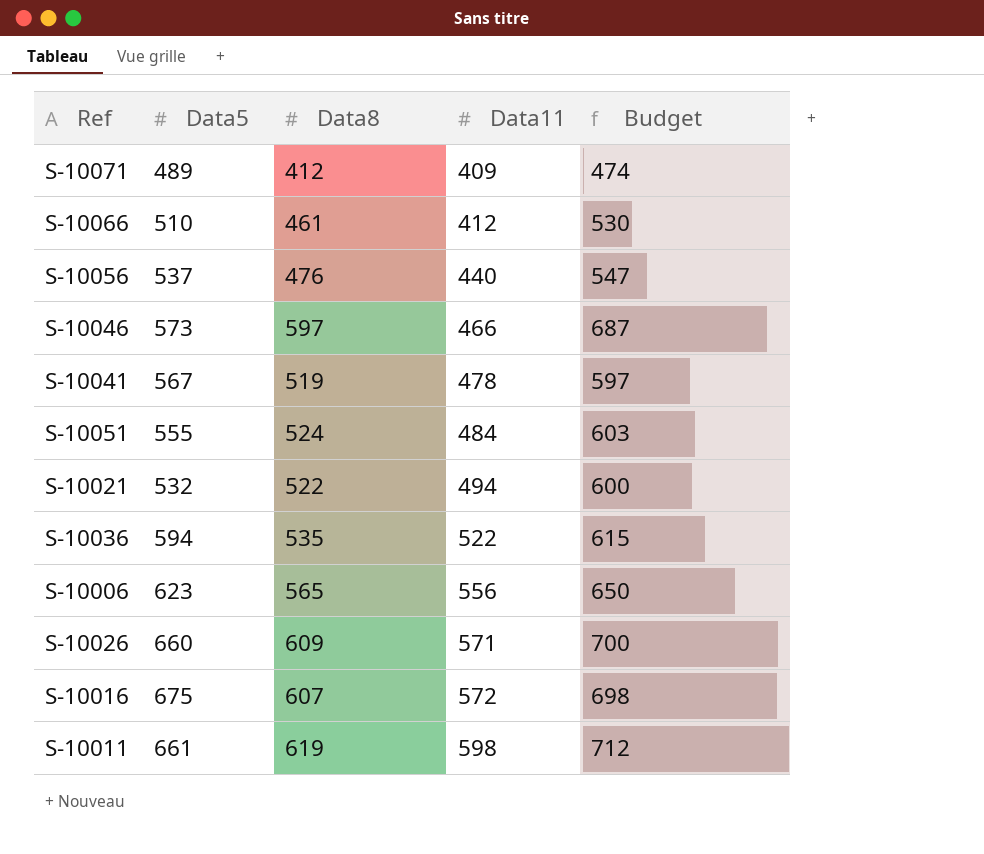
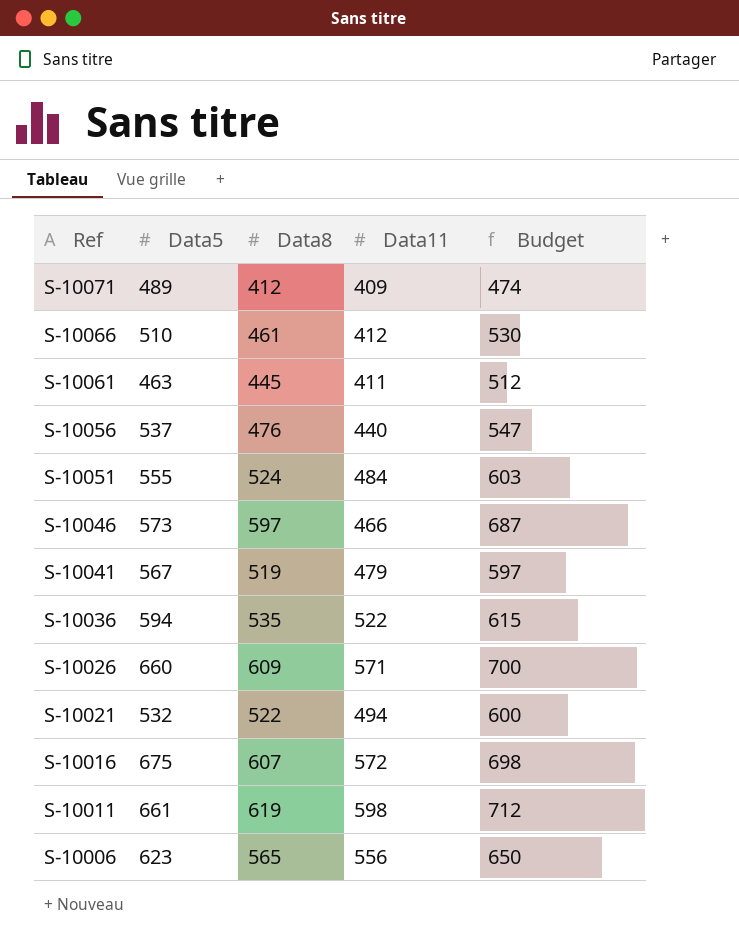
row order: Data11 ascending -> Ref descending
row S-10061: none -> 463 | 445 | 411 | 512
S-10041 | Data11: 478 -> 479

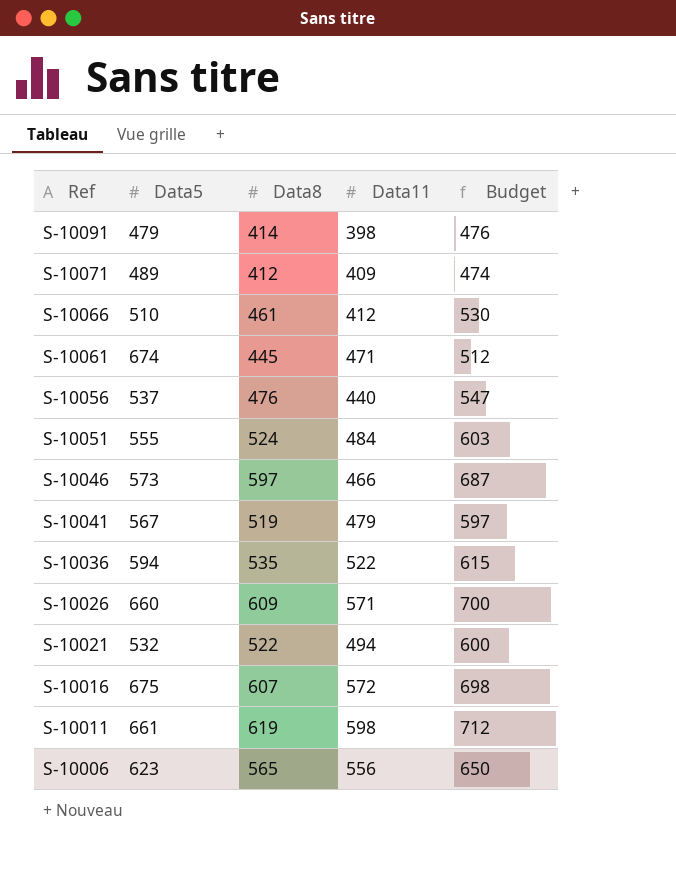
row S-10091: none -> 479 | 414 | 398 | 476
S-10061 | Data5: 463 -> 674
S-10061 | Data11: 411 -> 471

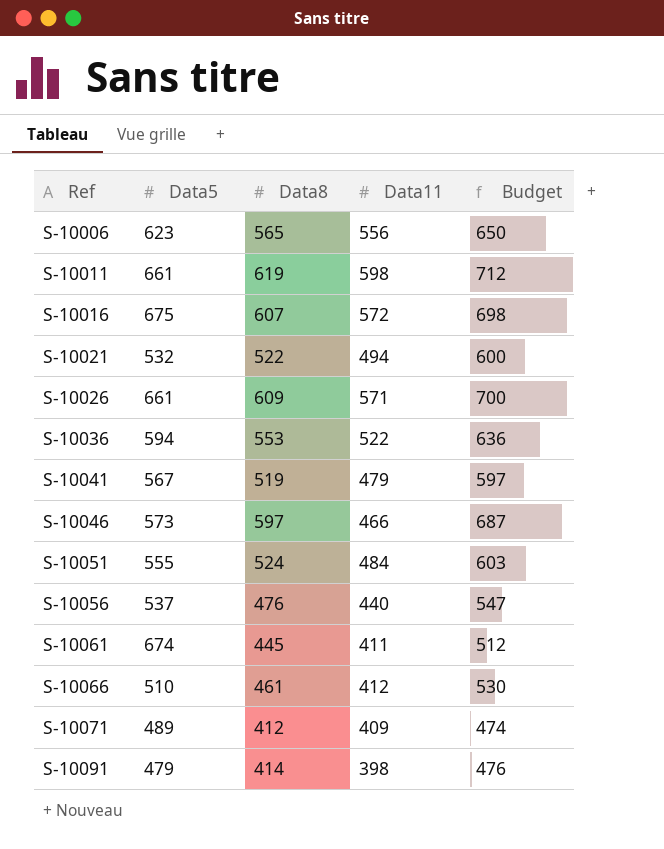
row order: Ref descending -> Ref ascending
S-10026 | Data5: 660 -> 661
S-10036 | Data8: 535 -> 553
S-10036 | Budget: 615 -> 636
S-10061 | Data11: 471 -> 411

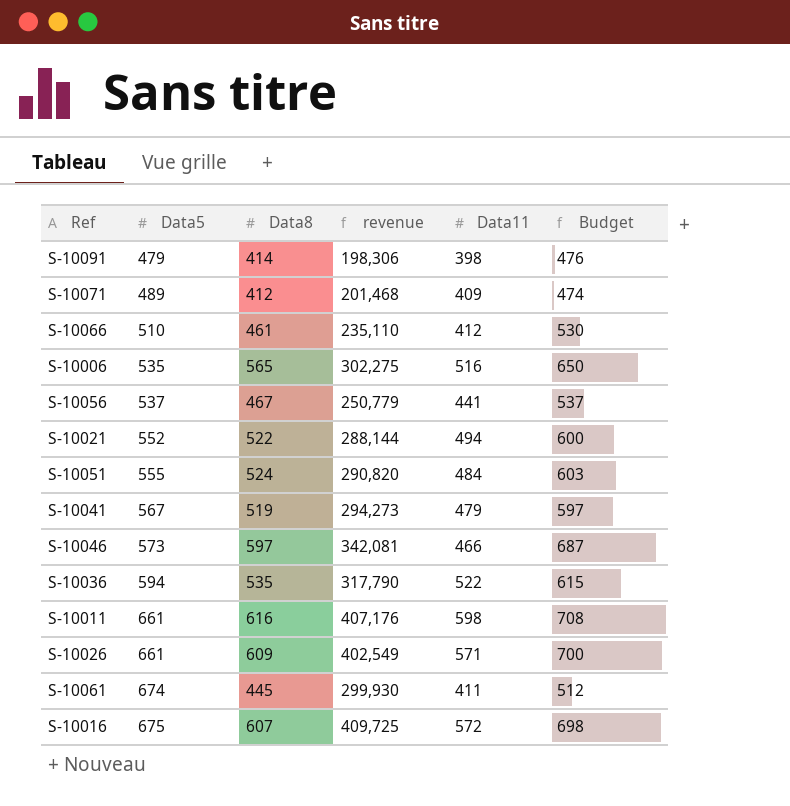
row order: Ref ascending -> Data5 ascending
column revenue | formula: none -> [Data5] * [Data8]
S-10006 | Data5: 623 -> 535
S-10006 | Data11: 556 -> 516
S-10056 | Data8: 476 -> 467
S-10056 | Data11: 440 -> 441
S-10056 | Budget: 547 -> 537
S-10021 | Data5: 532 -> 552
S-10036 | Data8: 553 -> 535
S-10036 | Budget: 636 -> 615
S-10011 | Data8: 619 -> 616
S-10011 | Budget: 712 -> 708

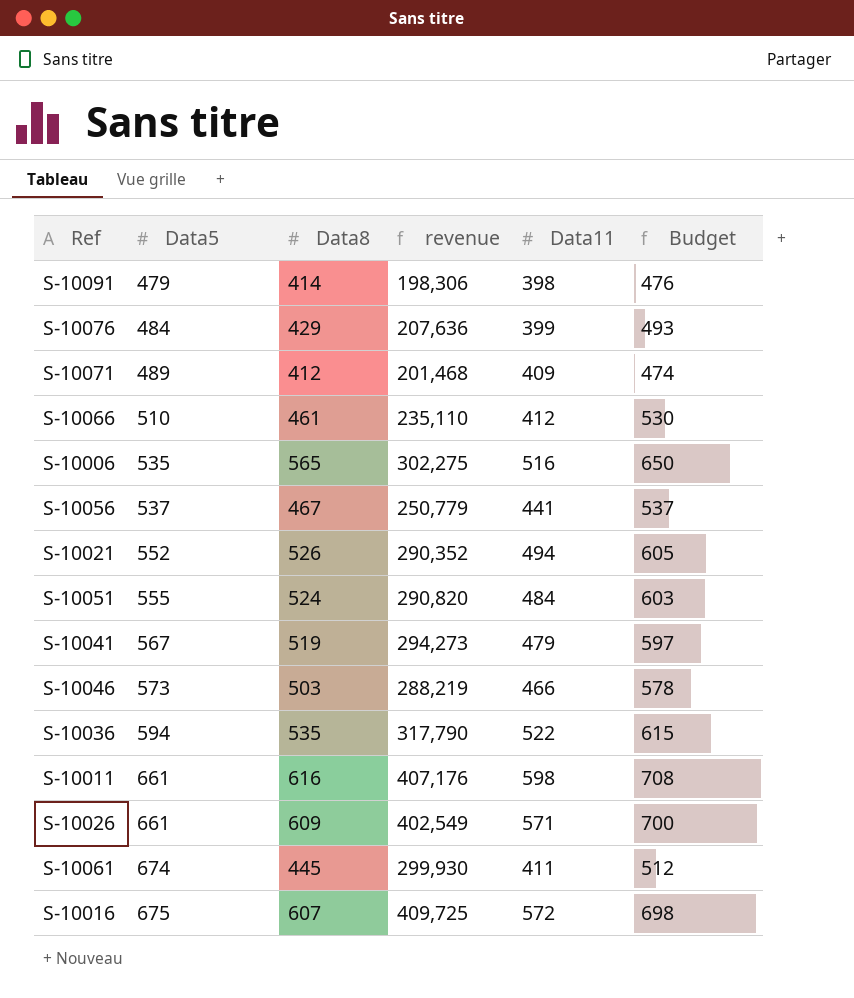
row S-10076: none -> 484 | 429 | 207,636 | 399 | 493
S-10021 | Data8: 522 -> 526
S-10021 | revenue: 288,144 -> 290,352
S-10021 | Budget: 600 -> 605
S-10046 | Data8: 597 -> 503
S-10046 | revenue: 342,081 -> 288,219
S-10046 | Budget: 687 -> 578

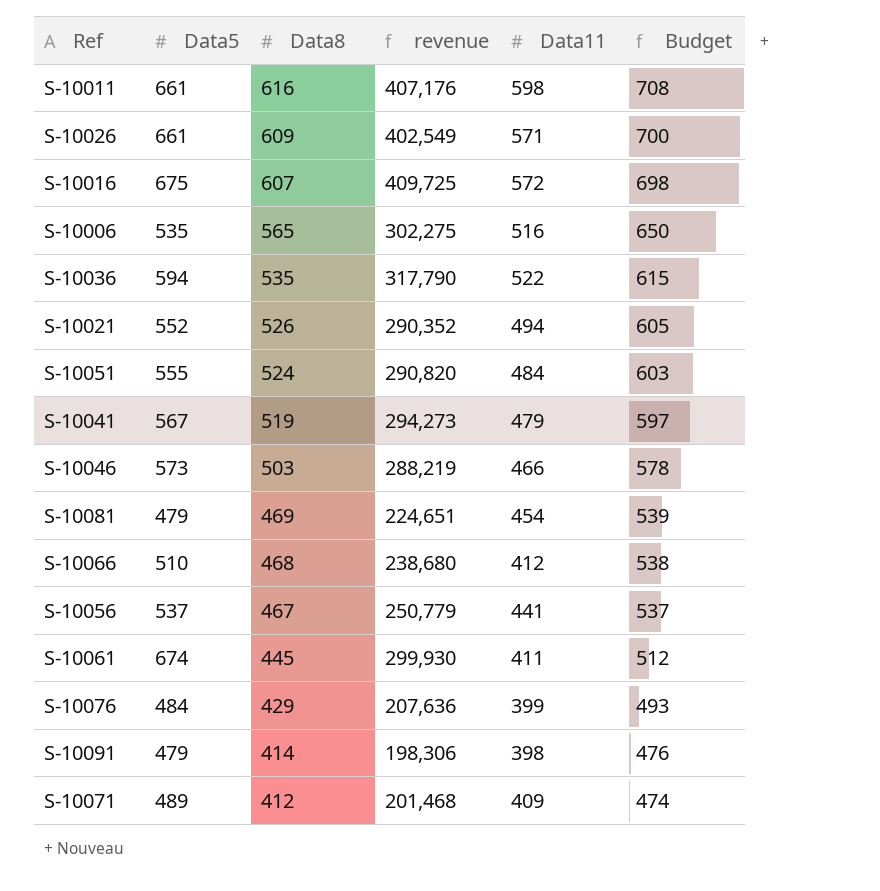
row order: Data5 ascending -> Data8 descending
row S-10081: none -> 479 | 469 | 224,651 | 454 | 539
S-10066 | Data8: 461 -> 468
S-10066 | revenue: 235,110 -> 238,680
S-10066 | Budget: 530 -> 538

